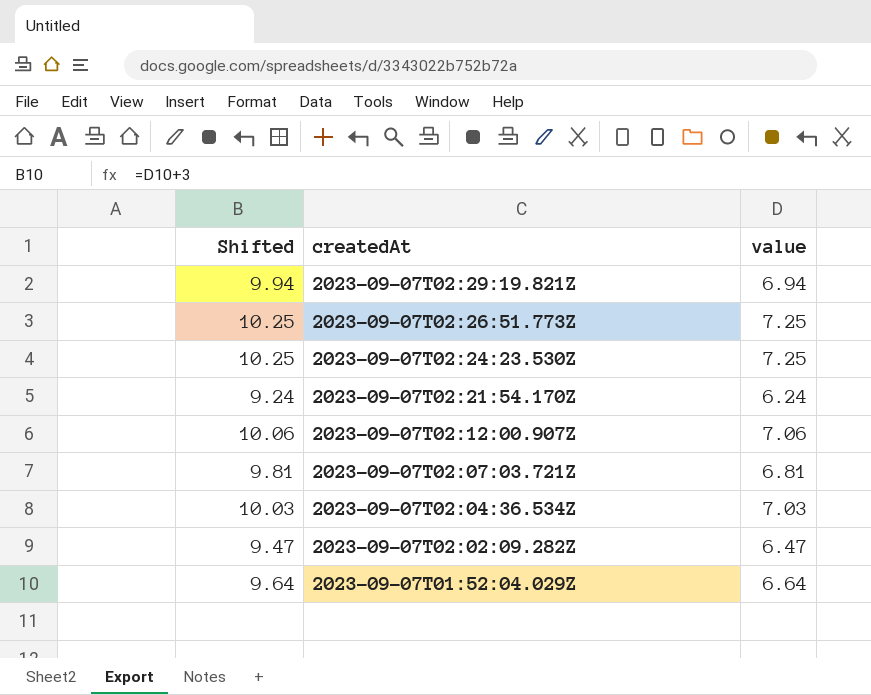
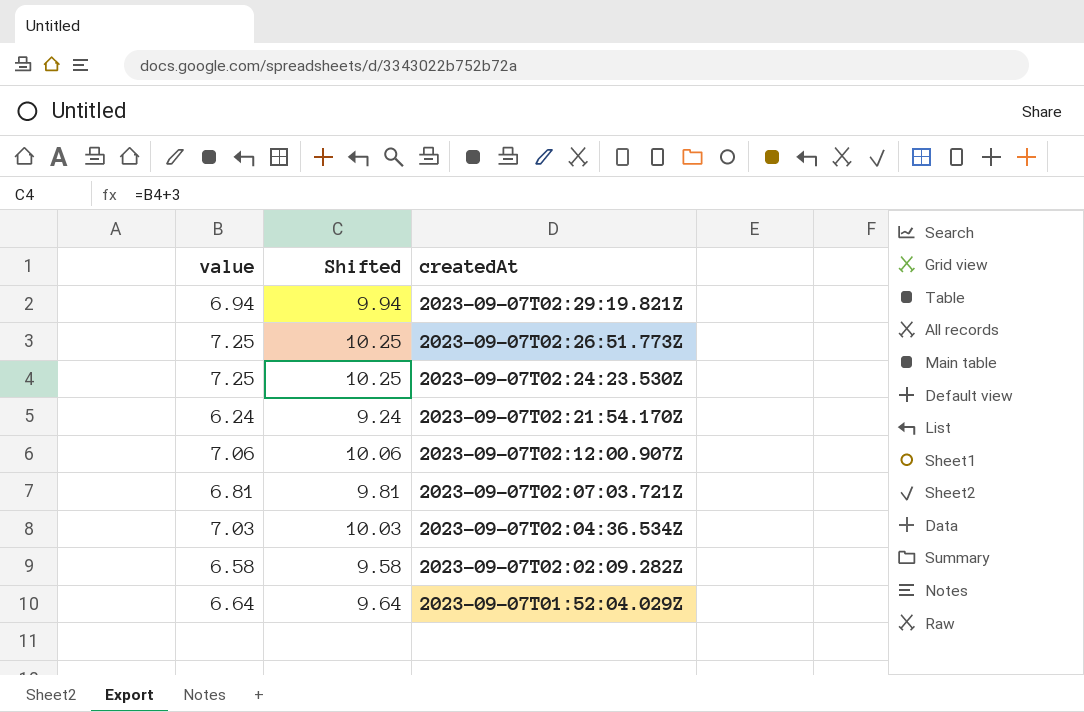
column value | position: 3 -> 1
2023-09-07T02:02:09.282Z | value: 6.47 -> 6.58
2023-09-07T02:02:09.282Z | Shifted: 9.47 -> 9.58

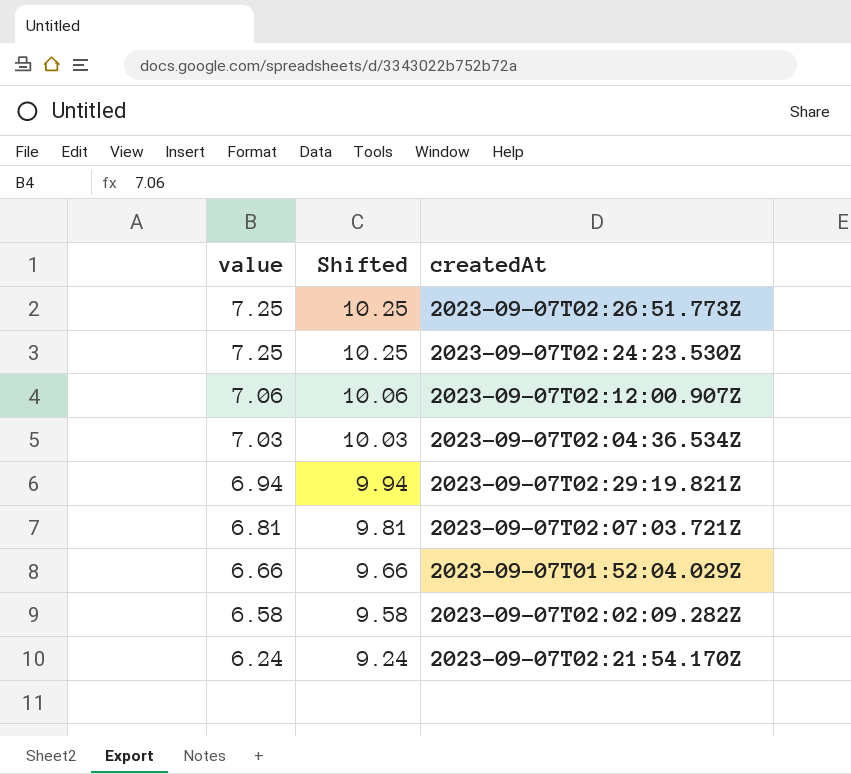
row order: createdAt descending -> value descending
2023-09-07T01:52:04.029Z | value: 6.64 -> 6.66
2023-09-07T01:52:04.029Z | Shifted: 9.64 -> 9.66

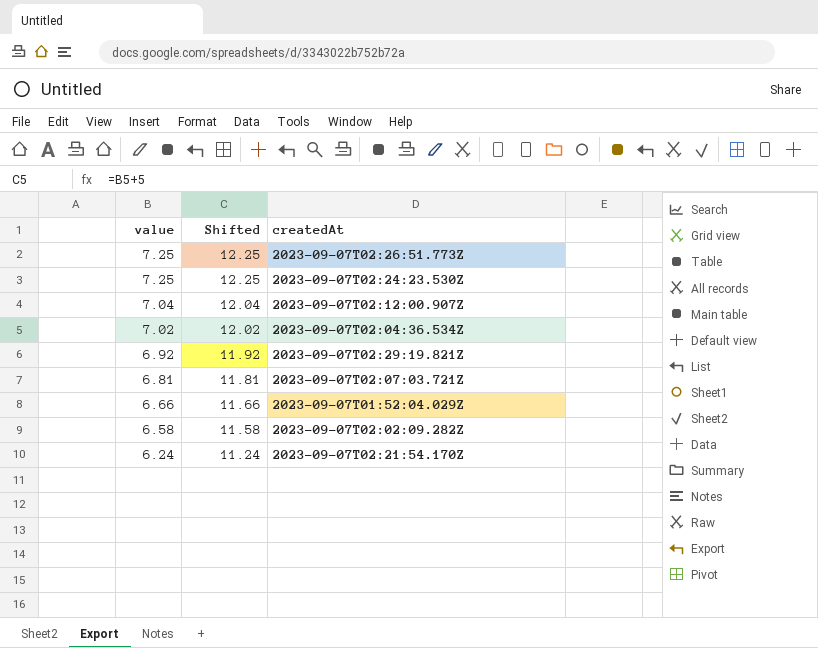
column Shifted | formula: [value] + 3 -> [value] + 5
2023-09-07T02:12:00.907Z | value: 7.06 -> 7.04
2023-09-07T02:04:36.534Z | value: 7.03 -> 7.02
2023-09-07T02:29:19.821Z | value: 6.94 -> 6.92

